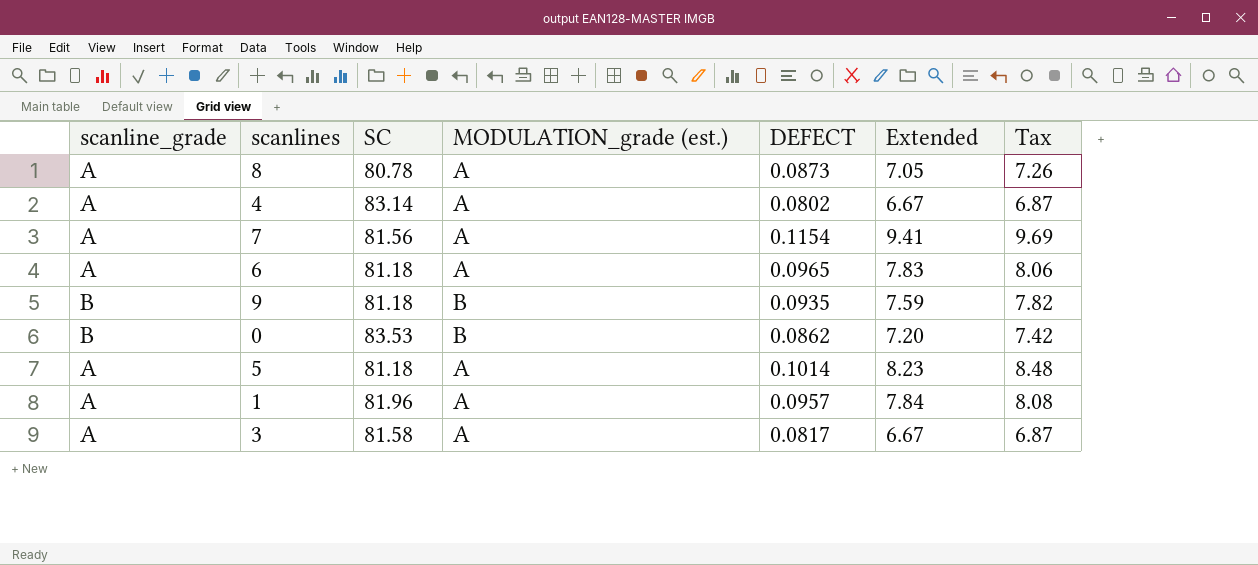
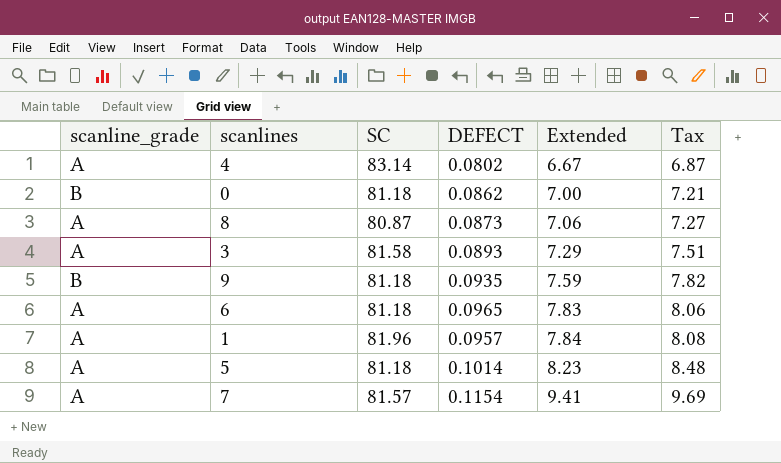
row order: none -> Extended ascending
column MODULATION_grade (est.) | position: 4 -> none
0 | SC: 83.53 -> 81.18
0 | Extended: 7.20 -> 7.00
0 | Tax: 7.42 -> 7.21
8 | SC: 80.78 -> 80.87
8 | Extended: 7.05 -> 7.06
8 | Tax: 7.26 -> 7.27
3 | DEFECT: 0.0817 -> 0.0893
3 | Extended: 6.67 -> 7.29
3 | Tax: 6.87 -> 7.51
7 | SC: 81.56 -> 81.57

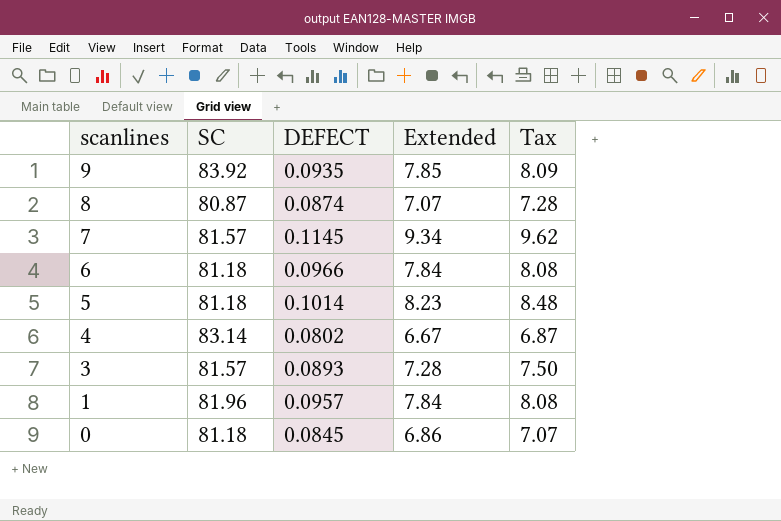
row order: Extended ascending -> scanlines descending
column scanline_grade | position: 1 -> none
9 | SC: 81.18 -> 83.92
9 | Extended: 7.59 -> 7.85
9 | Tax: 7.82 -> 8.09
8 | DEFECT: 0.0873 -> 0.0874
8 | Extended: 7.06 -> 7.07
8 | Tax: 7.27 -> 7.28
7 | DEFECT: 0.1154 -> 0.1145
7 | Extended: 9.41 -> 9.34
7 | Tax: 9.69 -> 9.62
6 | DEFECT: 0.0965 -> 0.0966
6 | Extended: 7.83 -> 7.84
6 | Tax: 8.06 -> 8.08
3 | SC: 81.58 -> 81.57
3 | Extended: 7.29 -> 7.28
3 | Tax: 7.51 -> 7.50
0 | DEFECT: 0.0862 -> 0.0845
0 | Extended: 7.00 -> 6.86
0 | Tax: 7.21 -> 7.07

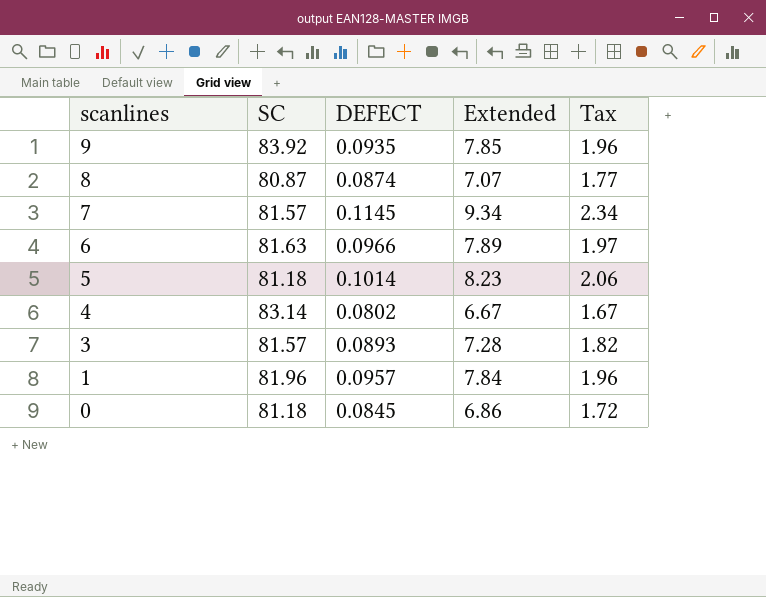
column Tax | formula: [Extended] * 1.03 -> [Extended] * 0.25
6 | SC: 81.18 -> 81.63
6 | Extended: 7.84 -> 7.89

